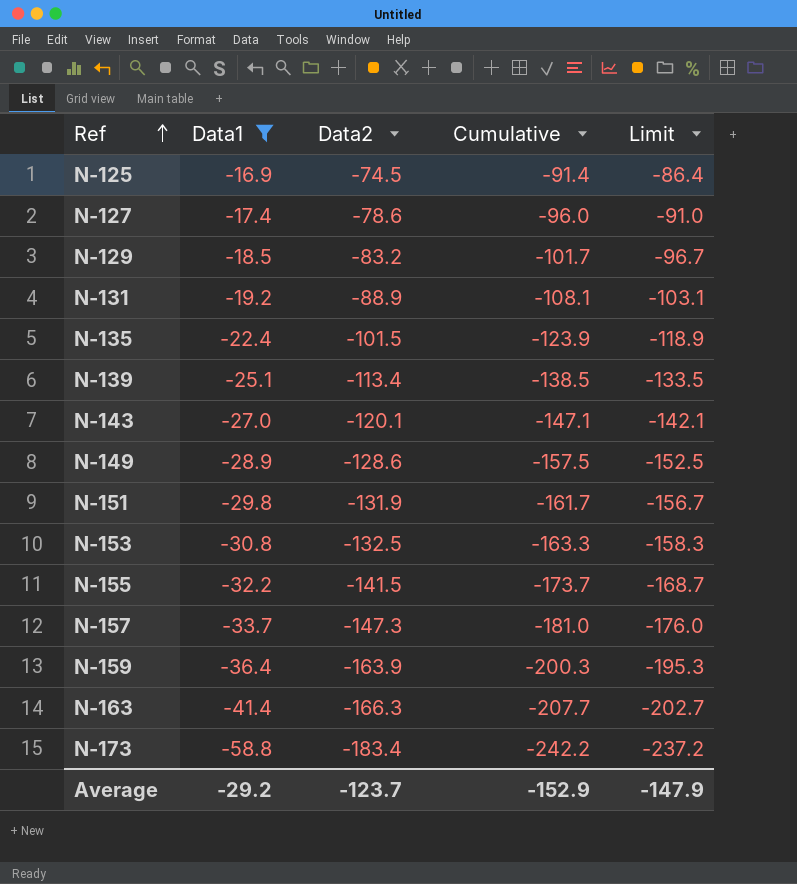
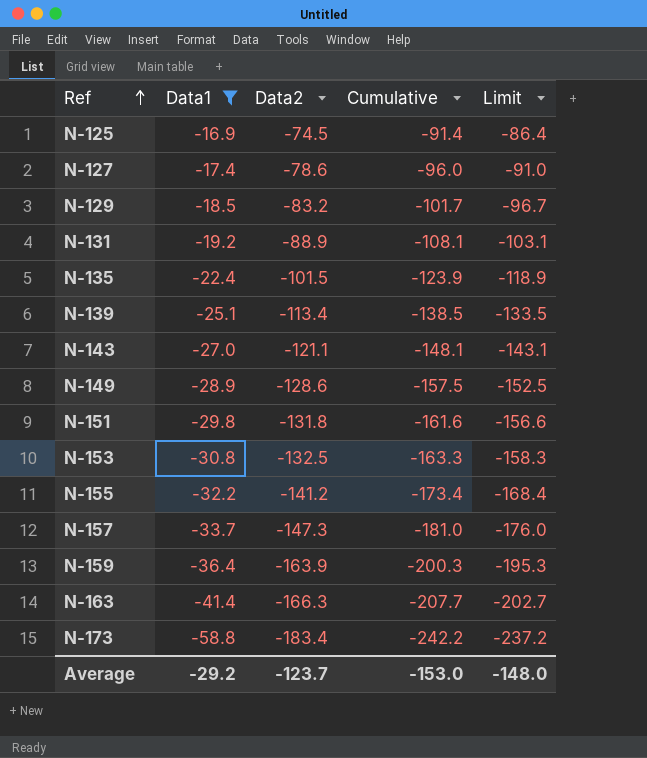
N-143 | Data2: -120.1 -> -121.1
N-143 | Cumulative: -147.1 -> -148.1
N-143 | Limit: -142.1 -> -143.1
N-151 | Data2: -131.9 -> -131.8
N-151 | Cumulative: -161.7 -> -161.6
N-151 | Limit: -156.7 -> -156.6
N-155 | Data2: -141.5 -> -141.2
N-155 | Cumulative: -173.7 -> -173.4
N-155 | Limit: -168.7 -> -168.4
Average | Cumulative: -152.9 -> -153.0
Average | Limit: -147.9 -> -148.0

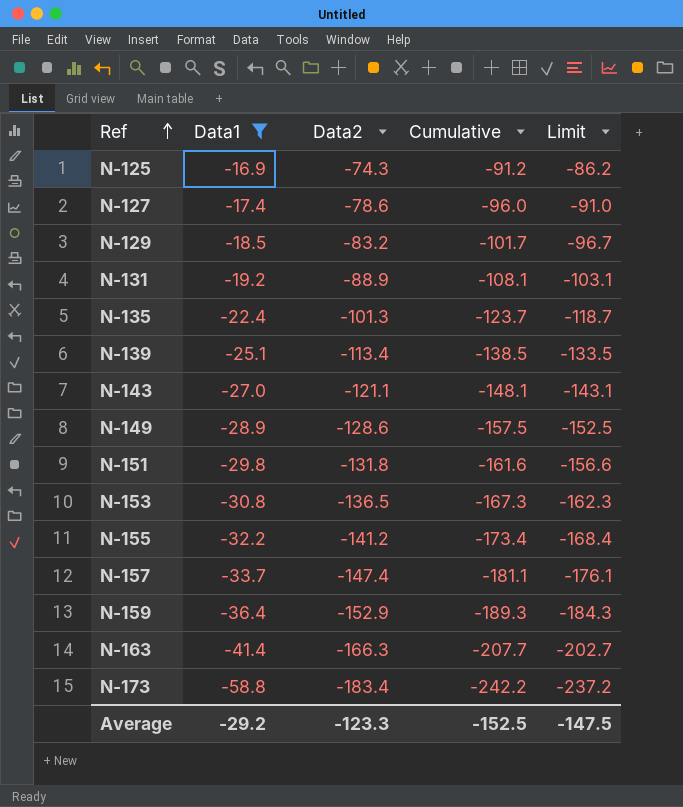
N-125 | Data2: -74.5 -> -74.3
N-125 | Cumulative: -91.4 -> -91.2
N-125 | Limit: -86.4 -> -86.2
N-135 | Data2: -101.5 -> -101.3
N-135 | Cumulative: -123.9 -> -123.7
N-135 | Limit: -118.9 -> -118.7
N-153 | Data2: -132.5 -> -136.5
N-153 | Cumulative: -163.3 -> -167.3
N-153 | Limit: -158.3 -> -162.3
N-157 | Data2: -147.3 -> -147.4
N-157 | Cumulative: -181.0 -> -181.1
N-157 | Limit: -176.0 -> -176.1
N-159 | Data2: -163.9 -> -152.9
N-159 | Cumulative: -200.3 -> -189.3
N-159 | Limit: -195.3 -> -184.3
Average | Data2: -123.7 -> -123.3
Average | Cumulative: -153.0 -> -152.5
Average | Limit: -148.0 -> -147.5

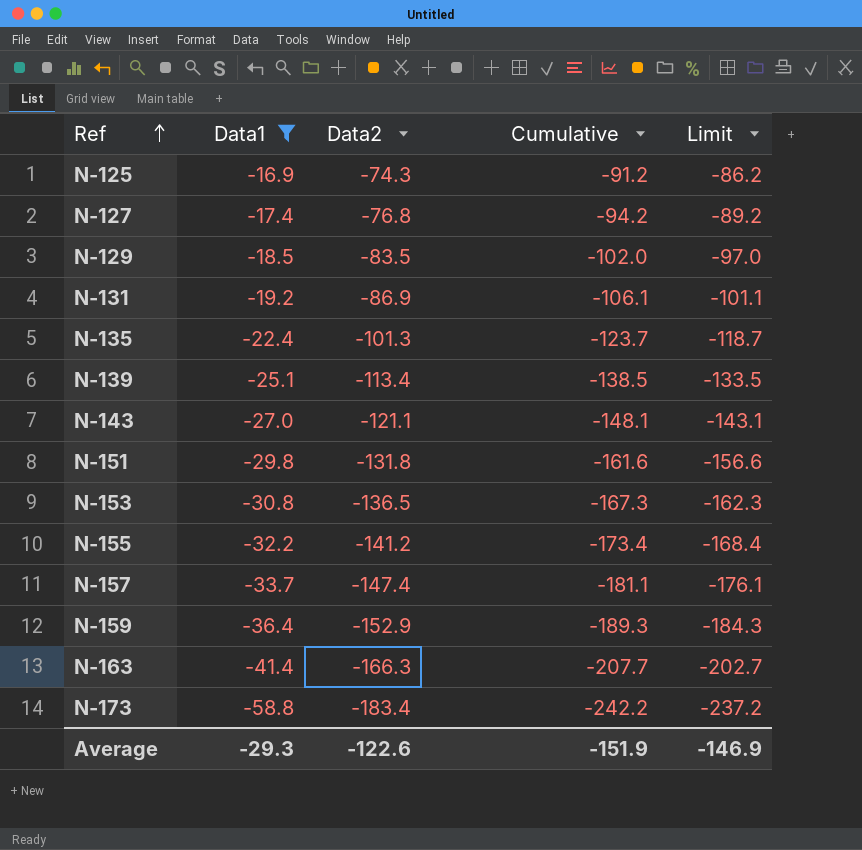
row N-149: -28.9 | -128.6 | -157.5 | -152.5 -> none
N-127 | Data2: -78.6 -> -76.8
N-127 | Cumulative: -96.0 -> -94.2
N-127 | Limit: -91.0 -> -89.2
N-129 | Data2: -83.2 -> -83.5
N-129 | Cumulative: -101.7 -> -102.0
N-129 | Limit: -96.7 -> -97.0
N-131 | Data2: -88.9 -> -86.9
N-131 | Cumulative: -108.1 -> -106.1
N-131 | Limit: -103.1 -> -101.1
Average | Data1: -29.2 -> -29.3
Average | Data2: -123.3 -> -122.6
Average | Cumulative: -152.5 -> -151.9
Average | Limit: -147.5 -> -146.9

